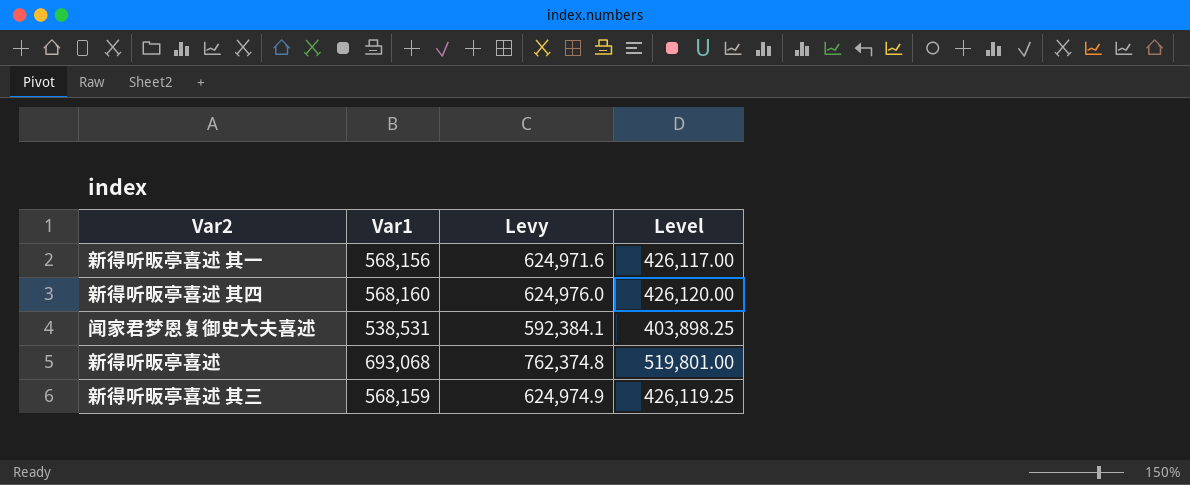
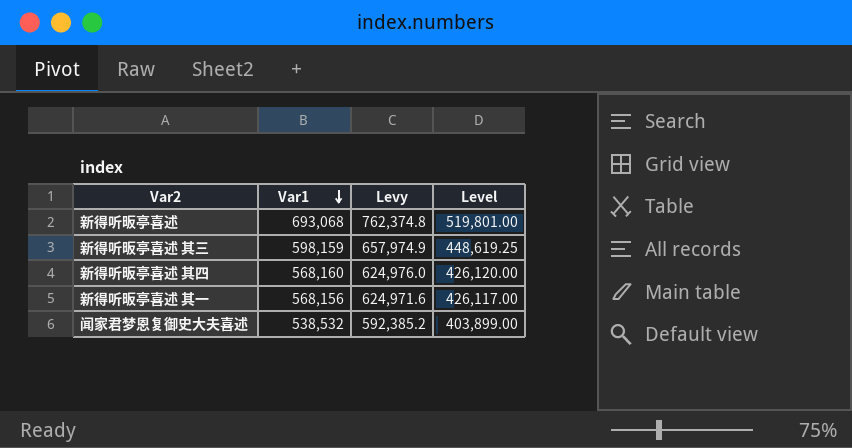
row order: none -> Var1 descending
新得听昄亭喜述 其三 | Var1: 568,159 -> 598,159
新得听昄亭喜述 其三 | Levy: 624,974.9 -> 657,974.9
新得听昄亭喜述 其三 | Level: 426,119.25 -> 448,619.25
闻家君梦恩复御史大夫喜述 | Var1: 538,531 -> 538,532
闻家君梦恩复御史大夫喜述 | Levy: 592,384.1 -> 592,385.2
闻家君梦恩复御史大夫喜述 | Level: 403,898.25 -> 403,899.00

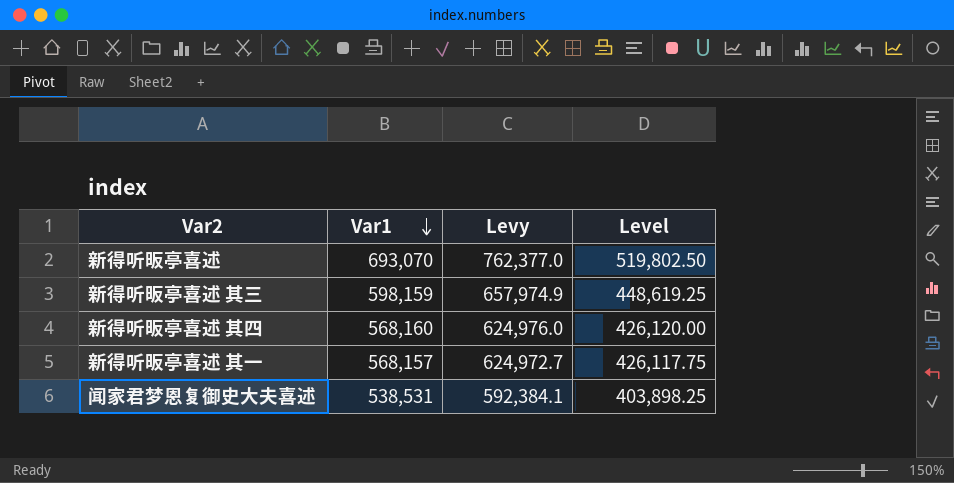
新得听昄亭喜述 | Var1: 693,068 -> 693,070
新得听昄亭喜述 | Levy: 762,374.8 -> 762,377.0
新得听昄亭喜述 | Level: 519,801.00 -> 519,802.50
新得听昄亭喜述 其一 | Var1: 568,156 -> 568,157
新得听昄亭喜述 其一 | Levy: 624,971.6 -> 624,972.7
新得听昄亭喜述 其一 | Level: 426,117.00 -> 426,117.75
闻家君梦恩复御史大夫喜述 | Var1: 538,532 -> 538,531
闻家君梦恩复御史大夫喜述 | Levy: 592,385.2 -> 592,384.1
闻家君梦恩复御史大夫喜述 | Level: 403,899.00 -> 403,898.25

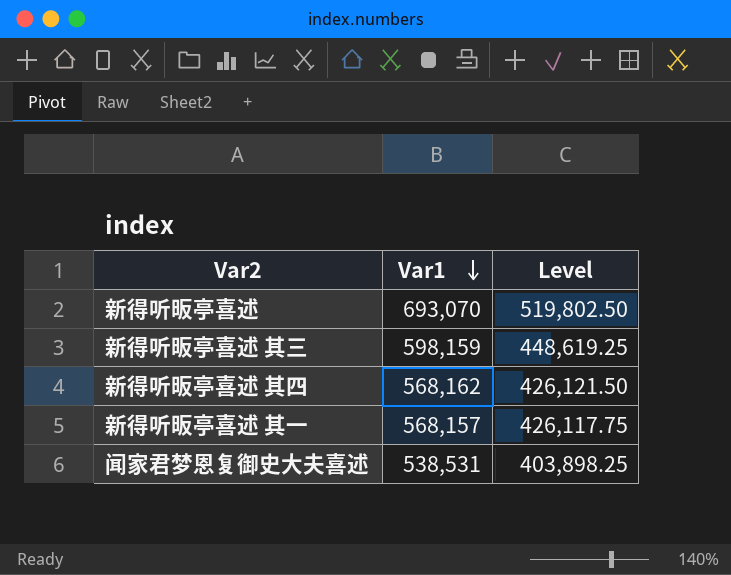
column Levy | formula: [Var1] * 1.1 -> none
新得听昄亭喜述 其四 | Var1: 568,160 -> 568,162
新得听昄亭喜述 其四 | Level: 426,120.00 -> 426,121.50

